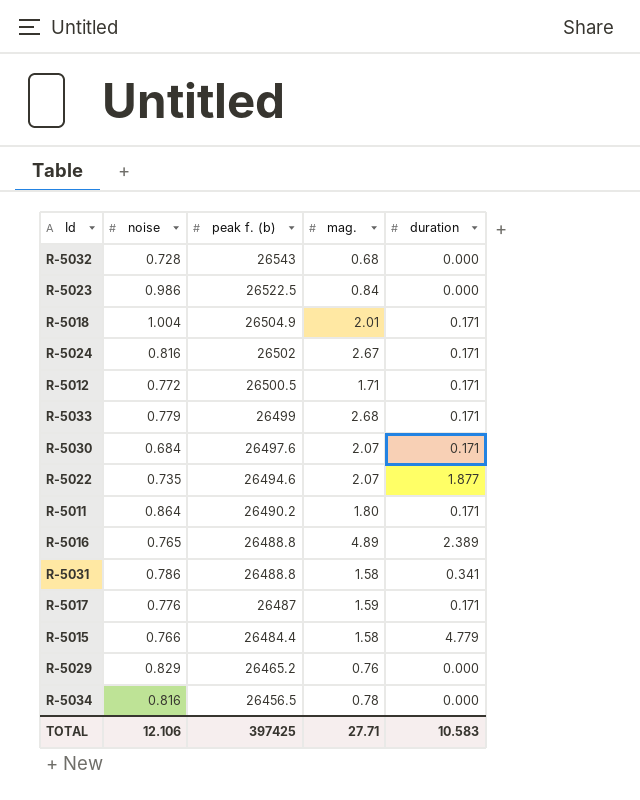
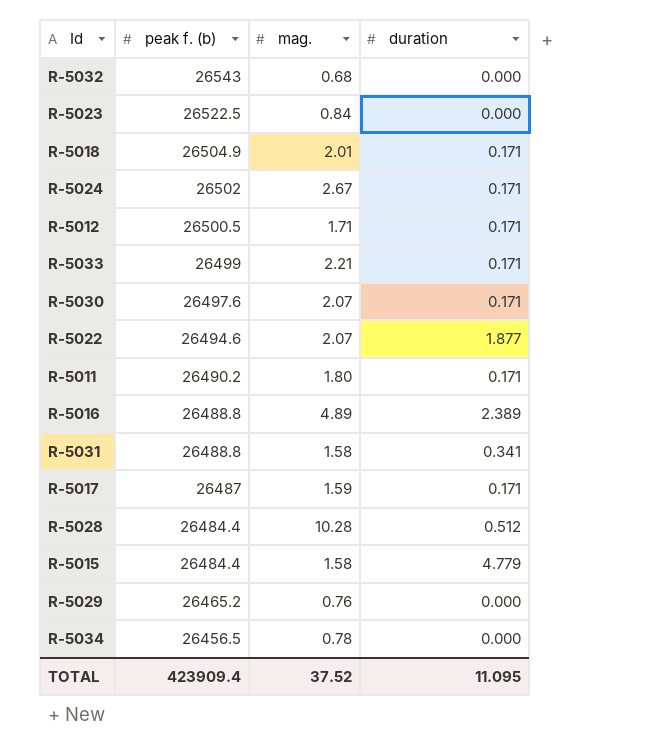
column noise | position: 2 -> none
R-5033 | mag.: 2.68 -> 2.21
row R-5028: none -> 26484.4 | 10.28 | 0.512
TOTAL | peak f. (b): 397425 -> 423909.4
TOTAL | mag.: 27.71 -> 37.52
TOTAL | duration: 10.583 -> 11.095

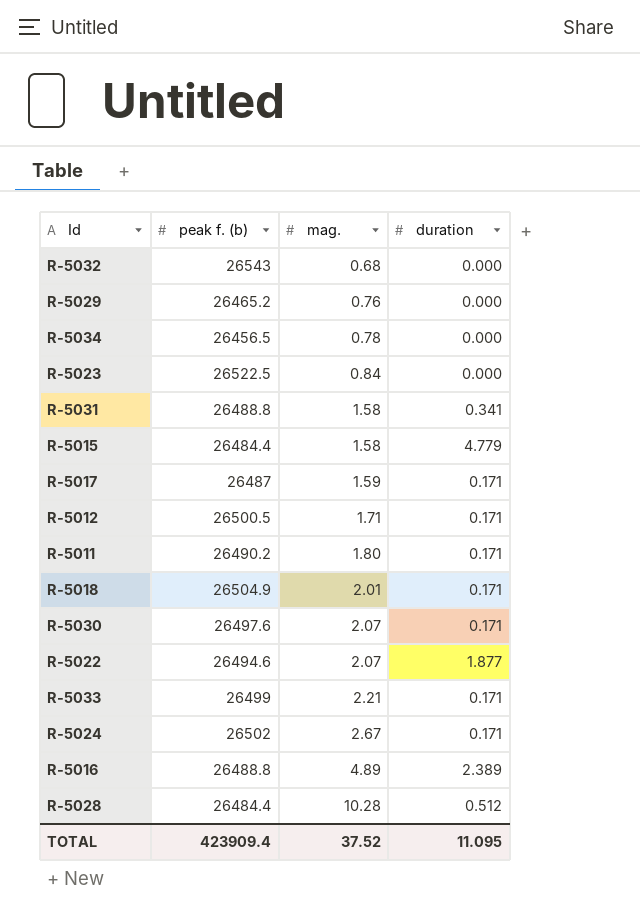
row order: peak f. (b) descending -> mag. ascending

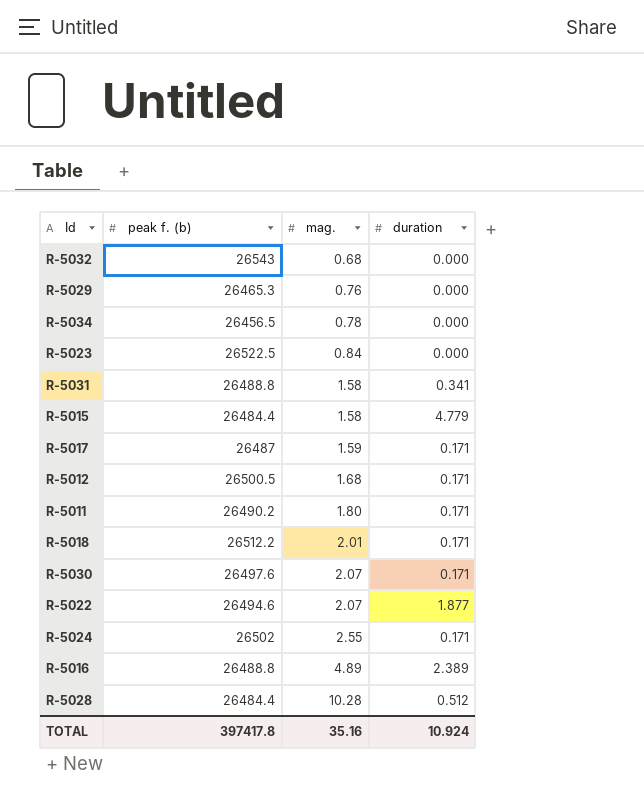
row R-5033: 26499 | 2.21 | 0.171 -> none
R-5029 | peak f. (b): 26465.2 -> 26465.3
R-5012 | mag.: 1.71 -> 1.68
R-5018 | peak f. (b): 26504.9 -> 26512.2
R-5024 | mag.: 2.67 -> 2.55
TOTAL | peak f. (b): 423909.4 -> 397417.8
TOTAL | mag.: 37.52 -> 35.16
TOTAL | duration: 11.095 -> 10.924

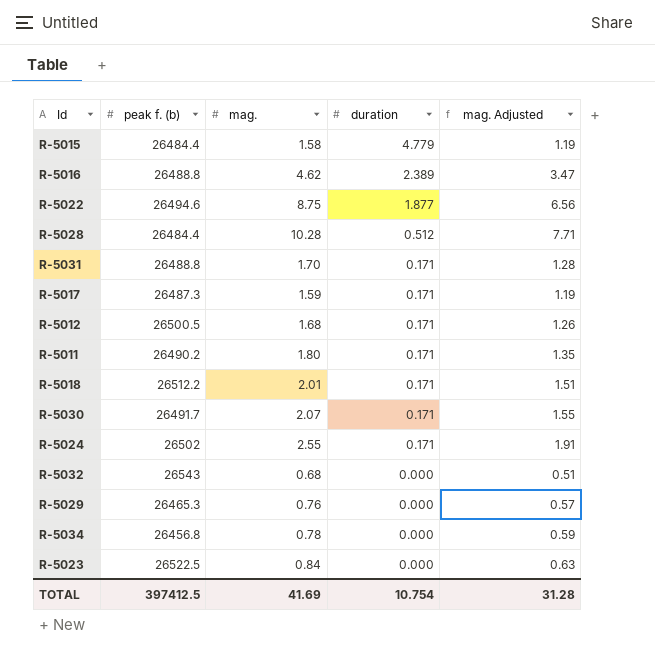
row order: mag. ascending -> duration descending
column mag. Adjusted | formula: none -> [mag.] * 0.75
R-5016 | mag.: 4.89 -> 4.62
R-5022 | mag.: 2.07 -> 8.75
R-5031 | mag.: 1.58 -> 1.70
R-5031 | duration: 0.341 -> 0.171
R-5017 | peak f. (b): 26487 -> 26487.3
R-5030 | peak f. (b): 26497.6 -> 26491.7
R-5034 | peak f. (b): 26456.5 -> 26456.8
TOTAL | peak f. (b): 397417.8 -> 397412.5
TOTAL | mag.: 35.16 -> 41.69
TOTAL | duration: 10.924 -> 10.754

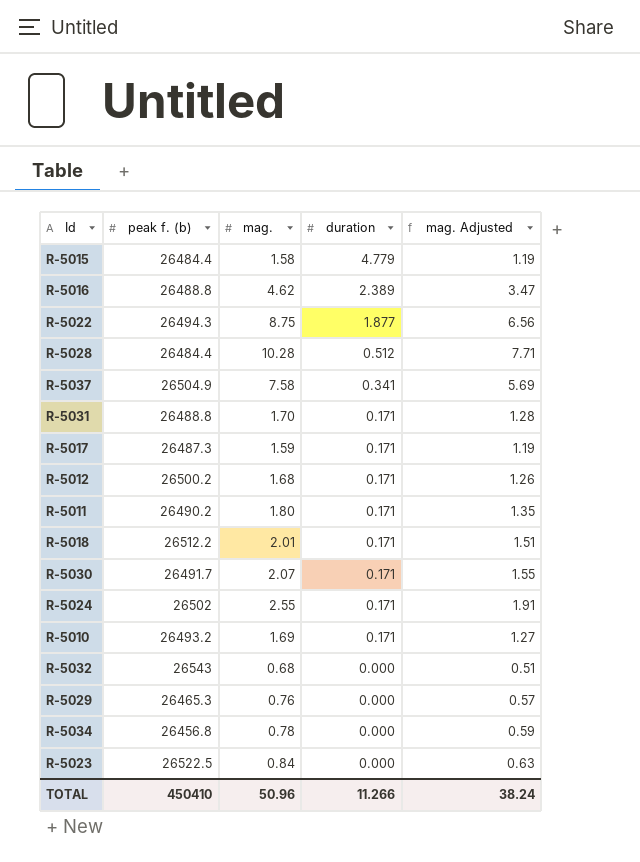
R-5022 | peak f. (b): 26494.6 -> 26494.3
row R-5037: none -> 26504.9 | 7.58 | 0.341 | 5.69
R-5012 | peak f. (b): 26500.5 -> 26500.2
row R-5010: none -> 26493.2 | 1.69 | 0.171 | 1.27
TOTAL | peak f. (b): 397412.5 -> 450410
TOTAL | mag.: 41.69 -> 50.96
TOTAL | duration: 10.754 -> 11.266
TOTAL | mag. Adjusted: 31.28 -> 38.24

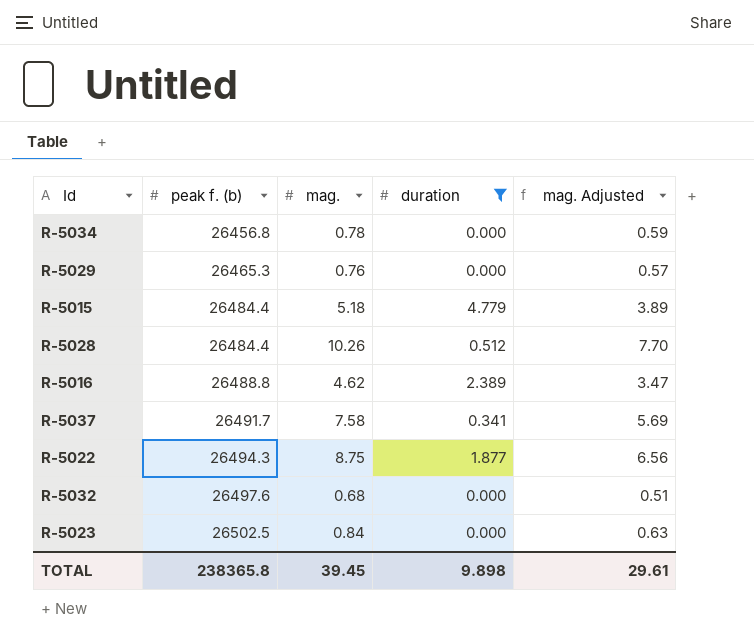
filter: none -> duration != 0.171
row order: duration descending -> peak f. (b) ascending
R-5015 | mag.: 1.58 -> 5.18
R-5015 | mag. Adjusted: 1.19 -> 3.89
R-5028 | mag.: 10.28 -> 10.26
R-5028 | mag. Adjusted: 7.71 -> 7.70
R-5037 | peak f. (b): 26504.9 -> 26491.7
R-5032 | peak f. (b): 26543 -> 26497.6
R-5023 | peak f. (b): 26522.5 -> 26502.5
TOTAL | peak f. (b): 450410 -> 238365.8
TOTAL | mag.: 50.96 -> 39.45
TOTAL | duration: 11.266 -> 9.898
TOTAL | mag. Adjusted: 38.24 -> 29.61

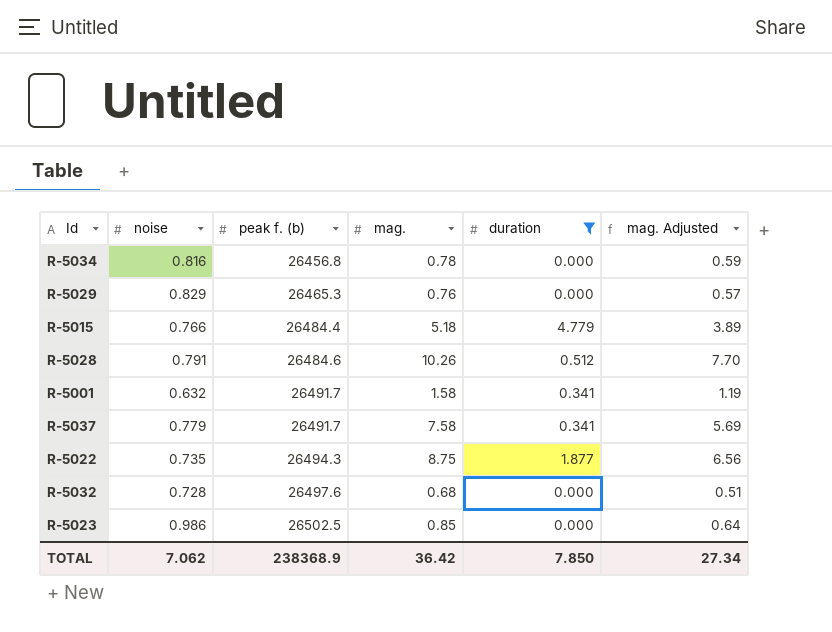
column noise | position: none -> 2
row R-5016: 26488.8 | 4.62 | 2.389 | 3.47 -> none
R-5028 | peak f. (b): 26484.4 -> 26484.6
row R-5001: none -> 0.632 | 26491.7 | 1.58 | 0.341 | 1.19
R-5023 | mag.: 0.84 -> 0.85
R-5023 | mag. Adjusted: 0.63 -> 0.64
TOTAL | peak f. (b): 238365.8 -> 238368.9
TOTAL | mag.: 39.45 -> 36.42
TOTAL | duration: 9.898 -> 7.850
TOTAL | mag. Adjusted: 29.61 -> 27.34

